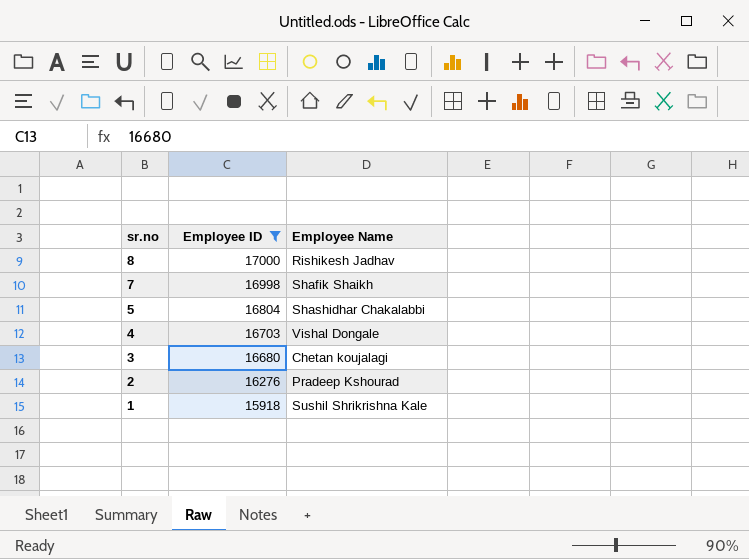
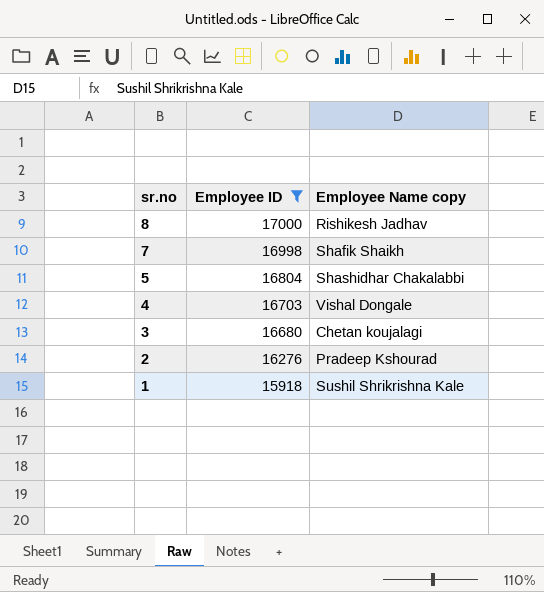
column name: Employee Name -> Employee Name copy

